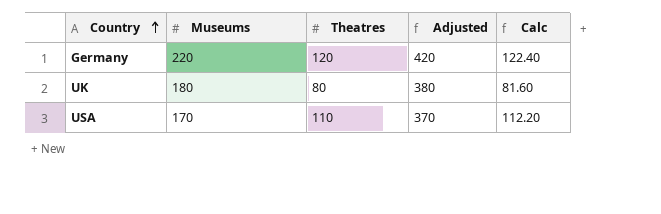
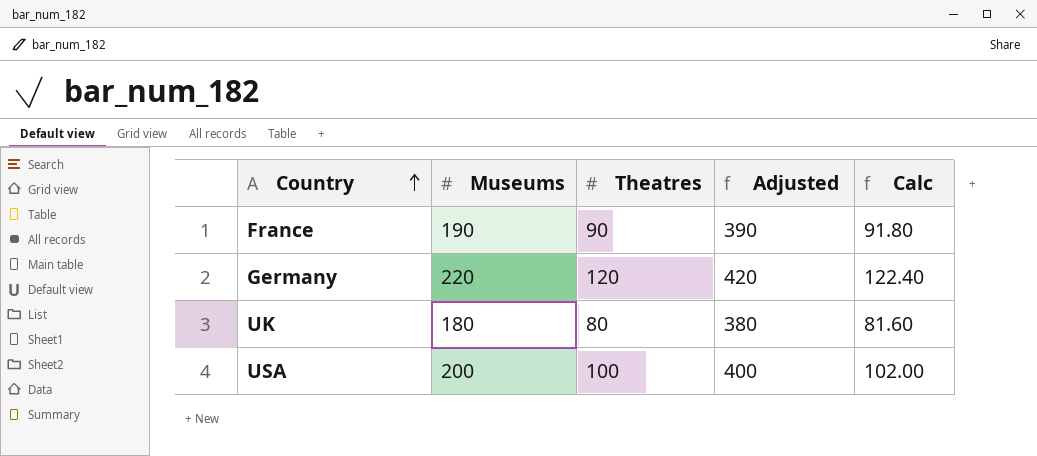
row France: none -> 190 | 90 | 390 | 91.80
USA | Museums: 170 -> 200
USA | Theatres: 110 -> 100
USA | Adjusted: 370 -> 400
USA | Calc: 112.20 -> 102.00

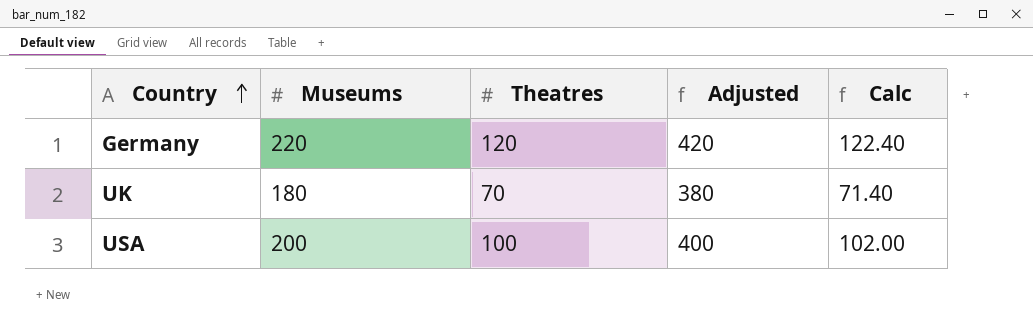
row France: 190 | 90 | 390 | 91.80 -> none
UK | Theatres: 80 -> 70
UK | Calc: 81.60 -> 71.40

